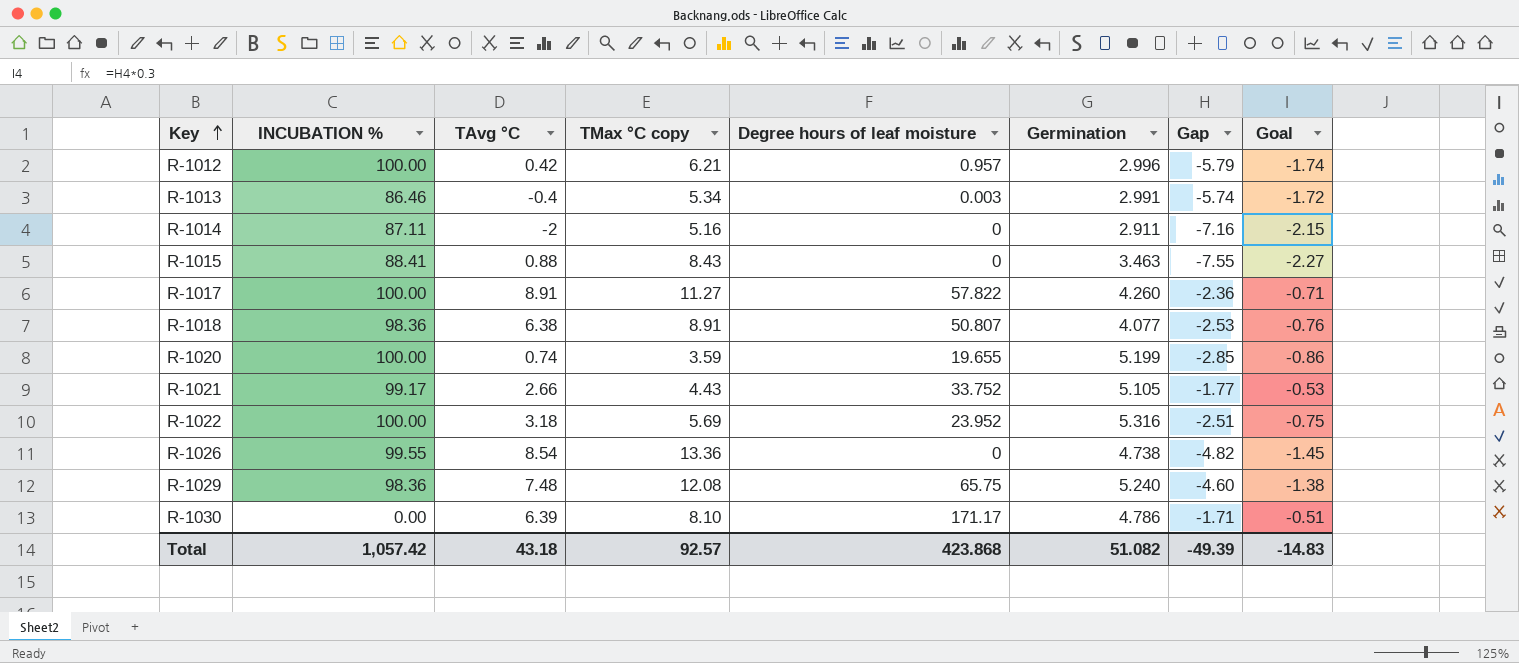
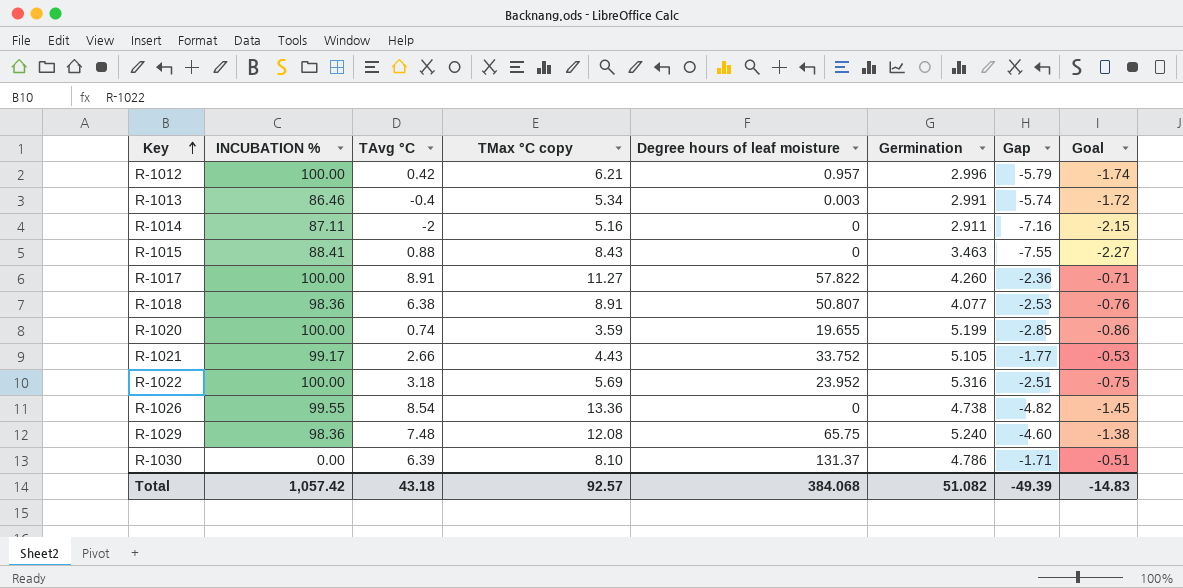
R-1030 | Degree hours of leaf moisture: 171.17 -> 131.37
Total | Degree hours of leaf moisture: 423.868 -> 384.068

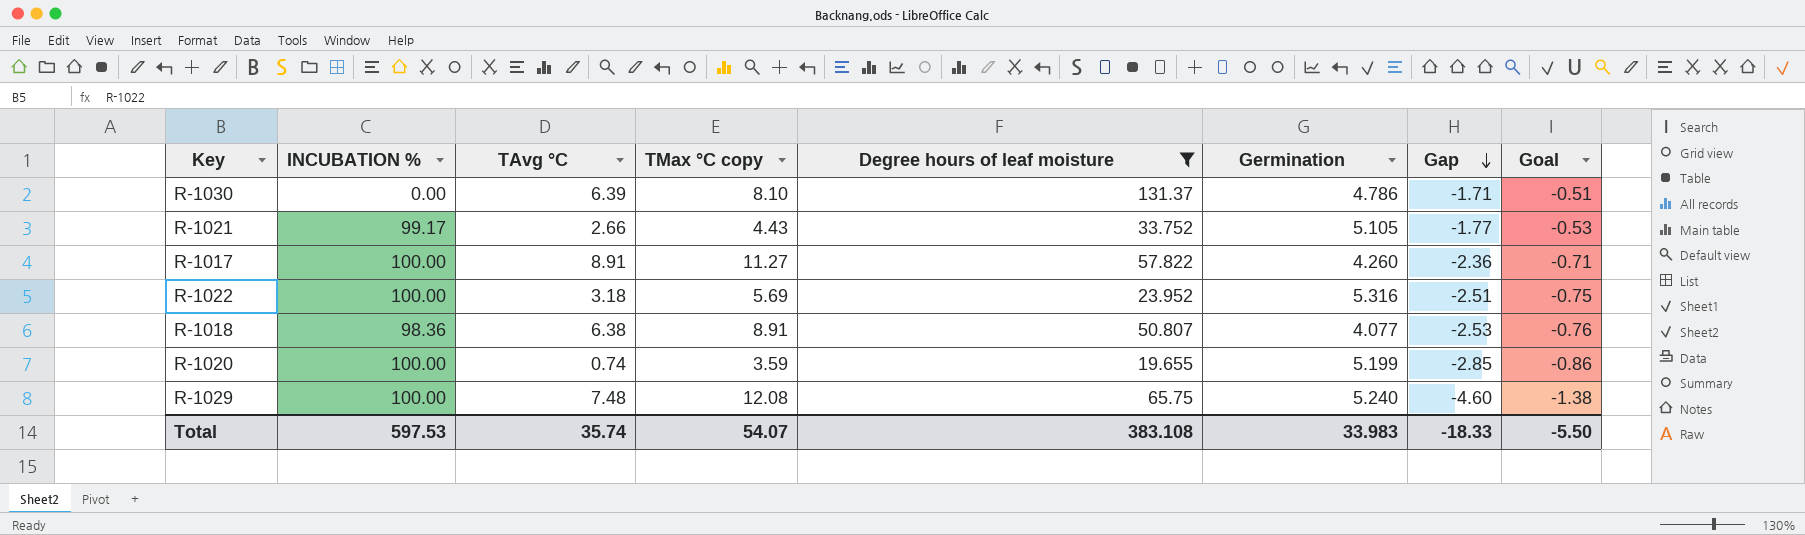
filter: none -> Degree hours of leaf moisture >= 19.655
row order: Key ascending -> Gap descending
R-1029 | INCUBATION %: 98.36 -> 100.00
Total | INCUBATION %: 1,057.42 -> 597.53
Total | TAvg °C: 43.18 -> 35.74
Total | TMax °C copy: 92.57 -> 54.07
Total | Degree hours of leaf moisture: 384.068 -> 383.108
Total | Germination: 51.082 -> 33.983
Total | Gap: -49.39 -> -18.33
Total | Goal: -14.83 -> -5.50

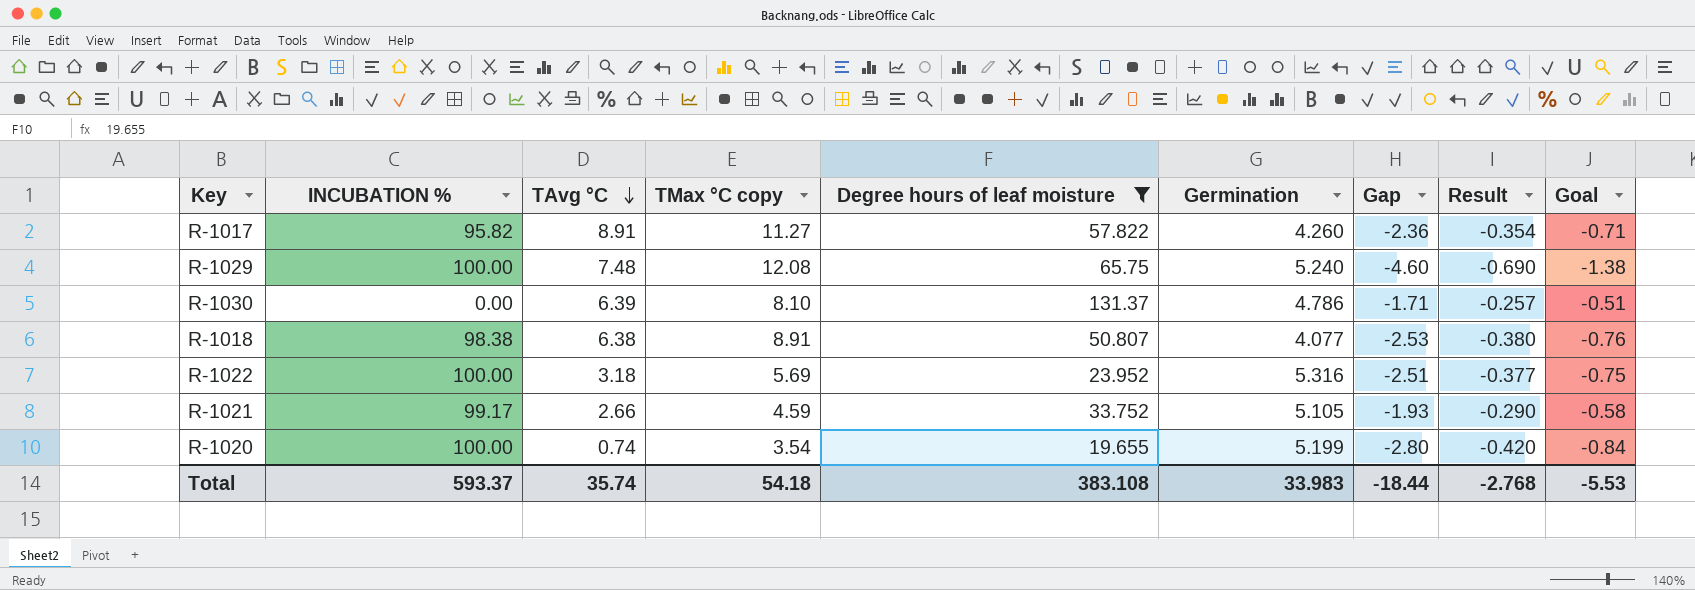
row order: Gap descending -> TAvg °C descending
column Result | formula: none -> [Gap] * 0.15
R-1017 | INCUBATION %: 100.00 -> 95.82
R-1018 | INCUBATION %: 98.36 -> 98.38
R-1021 | TMax °C copy: 4.43 -> 4.59
R-1021 | Gap: -1.77 -> -1.93
R-1021 | Goal: -0.53 -> -0.58
R-1020 | TMax °C copy: 3.59 -> 3.54
R-1020 | Gap: -2.85 -> -2.80
R-1020 | Goal: -0.86 -> -0.84
Total | INCUBATION %: 597.53 -> 593.37
Total | TMax °C copy: 54.07 -> 54.18
Total | Gap: -18.33 -> -18.44
Total | Goal: -5.50 -> -5.53

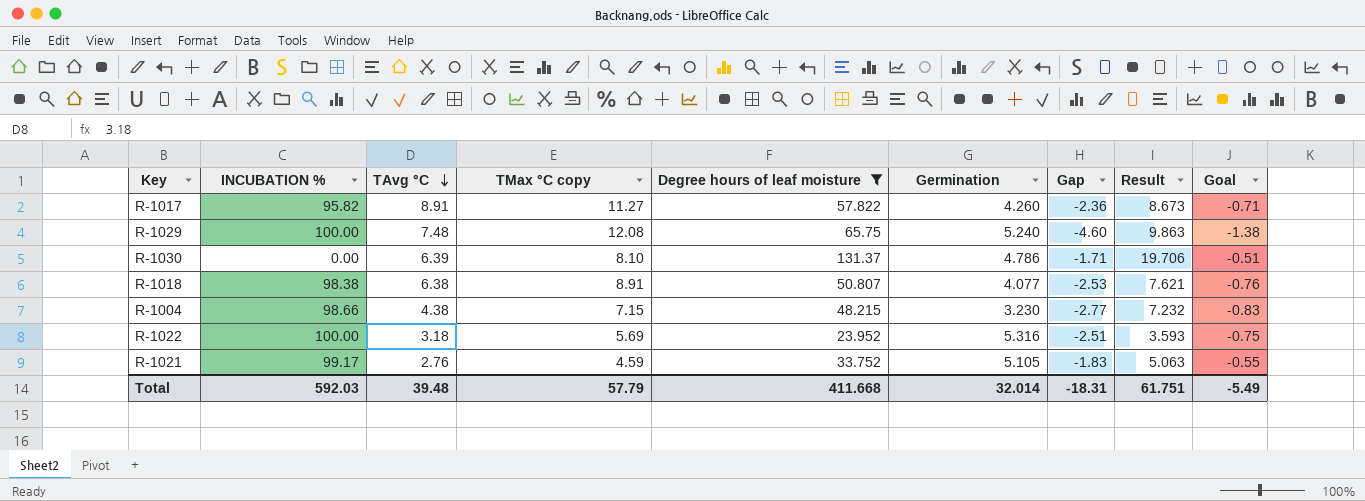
column Result | formula: [Gap] * 0.15 -> [Degree hours of leaf moisture] * 0.15
row R-1020: 100.00 | 0.74 | 3.54 | 19.655 | 5.199 | -2.80 | -0.420 | -0.84 -> none
row R-1004: none -> 98.66 | 4.38 | 7.15 | 48.215 | 3.230 | -2.77 | 7.232 | -0.83
R-1021 | TAvg °C: 2.66 -> 2.76
R-1021 | Gap: -1.93 -> -1.83
R-1021 | Goal: -0.58 -> -0.55
Total | INCUBATION %: 593.37 -> 592.03
Total | TAvg °C: 35.74 -> 39.48
Total | TMax °C copy: 54.18 -> 57.79
Total | Degree hours of leaf moisture: 383.108 -> 411.668
Total | Germination: 33.983 -> 32.014
Total | Gap: -18.44 -> -18.31
Total | Result: -2.768 -> 61.751
Total | Goal: -5.53 -> -5.49

